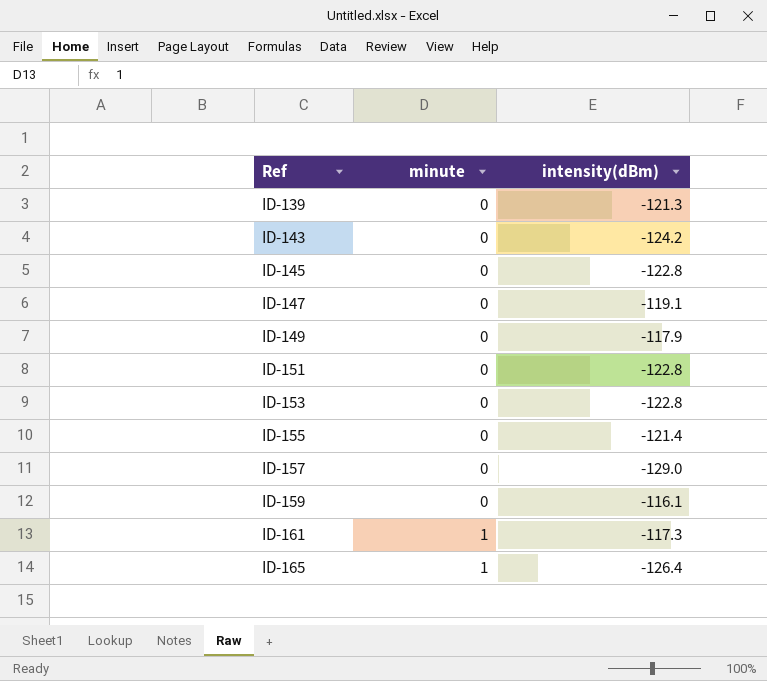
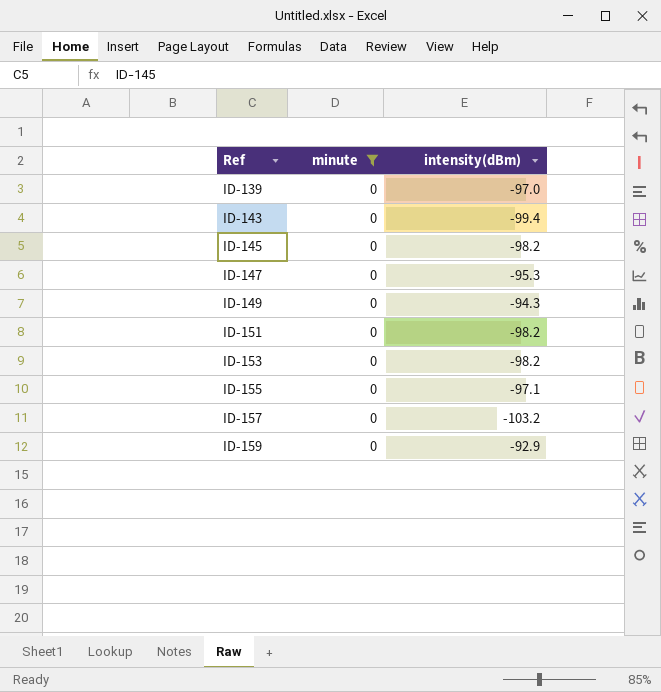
filter: none -> minute = 0
ID-139 | intensity(dBm): -121.3 -> -97.0
ID-143 | intensity(dBm): -124.2 -> -99.4
ID-145 | intensity(dBm): -122.8 -> -98.2
ID-147 | intensity(dBm): -119.1 -> -95.3
ID-149 | intensity(dBm): -117.9 -> -94.3
ID-151 | intensity(dBm): -122.8 -> -98.2
ID-153 | intensity(dBm): -122.8 -> -98.2
ID-155 | intensity(dBm): -121.4 -> -97.1
ID-157 | intensity(dBm): -129.0 -> -103.2
ID-159 | intensity(dBm): -116.1 -> -92.9

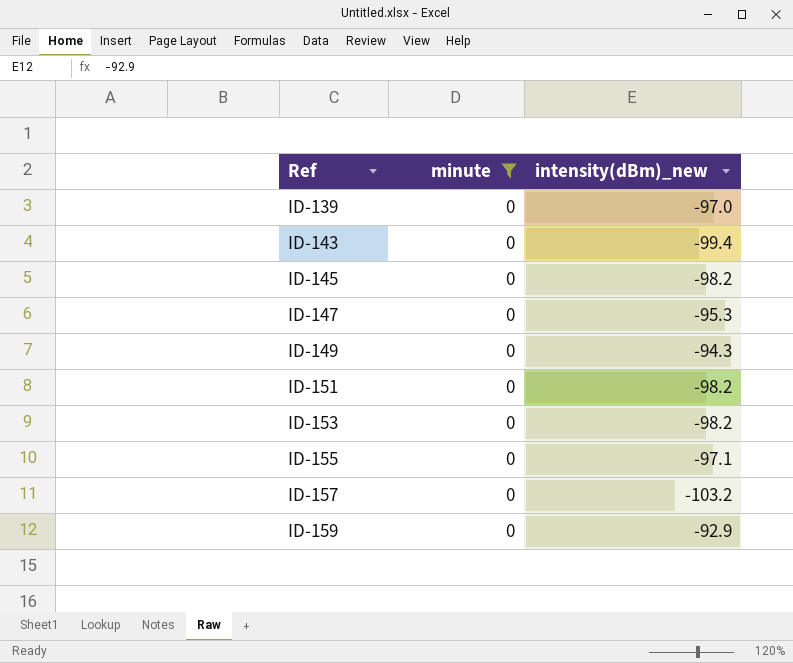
column name: intensity(dBm) -> intensity(dBm)_new

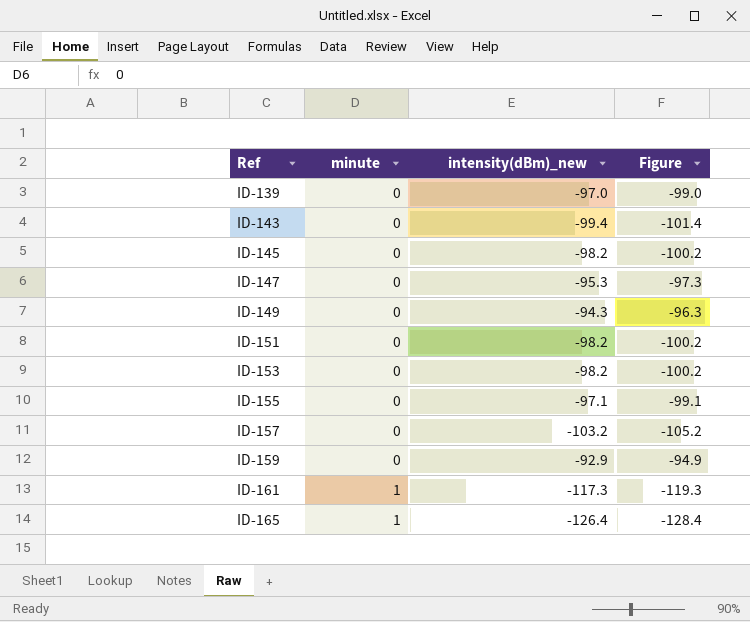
filter: minute = 0 -> none
column Figure | formula: none -> [intensity(dBm)_new] - 2

